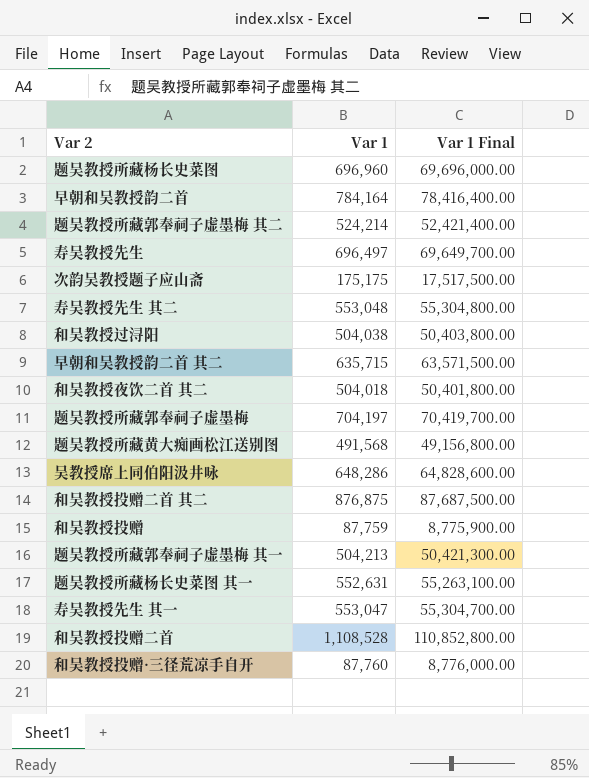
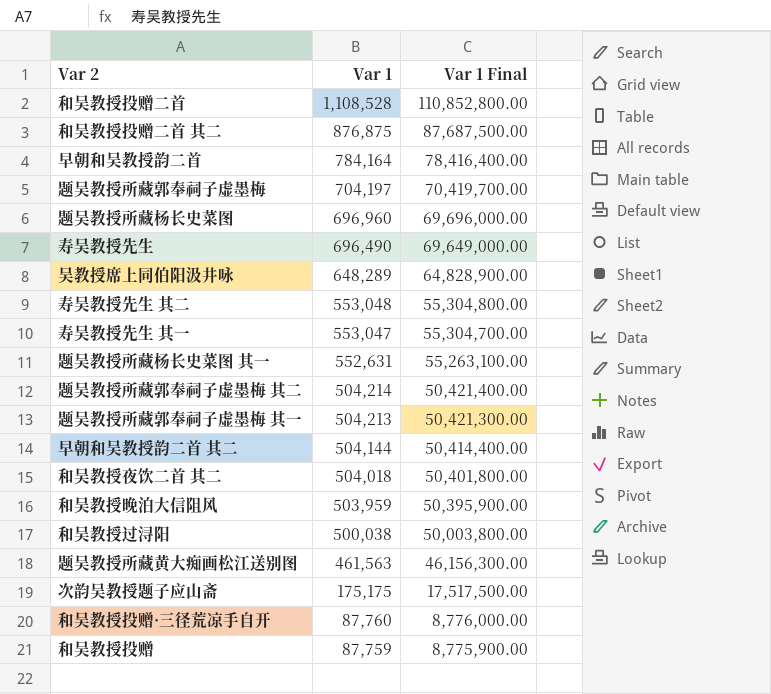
row order: none -> Var 1 descending
寿吴教授先生 | Var 1: 696,497 -> 696,490
寿吴教授先生 | Var 1 Final: 69,649,700.00 -> 69,649,000.00
吴教授席上同伯阳汲井咏 | Var 1: 648,286 -> 648,289
吴教授席上同伯阳汲井咏 | Var 1 Final: 64,828,600.00 -> 64,828,900.00
题吴教授所藏郭奉祠子虚墨梅 其二 | Var 1: 524,214 -> 504,214
题吴教授所藏郭奉祠子虚墨梅 其二 | Var 1 Final: 52,421,400.00 -> 50,421,400.00
早朝和吴教授韵二首 其二 | Var 1: 635,715 -> 504,144
早朝和吴教授韵二首 其二 | Var 1 Final: 63,571,500.00 -> 50,414,400.00
row 和吴教授晚泊大信阻风: none -> 503,959 | 50,395,900.00
和吴教授过浔阳 | Var 1: 504,038 -> 500,038
和吴教授过浔阳 | Var 1 Final: 50,403,800.00 -> 50,003,800.00
题吴教授所藏黄大痴画松江送别图 | Var 1: 491,568 -> 461,563
题吴教授所藏黄大痴画松江送别图 | Var 1 Final: 49,156,800.00 -> 46,156,300.00

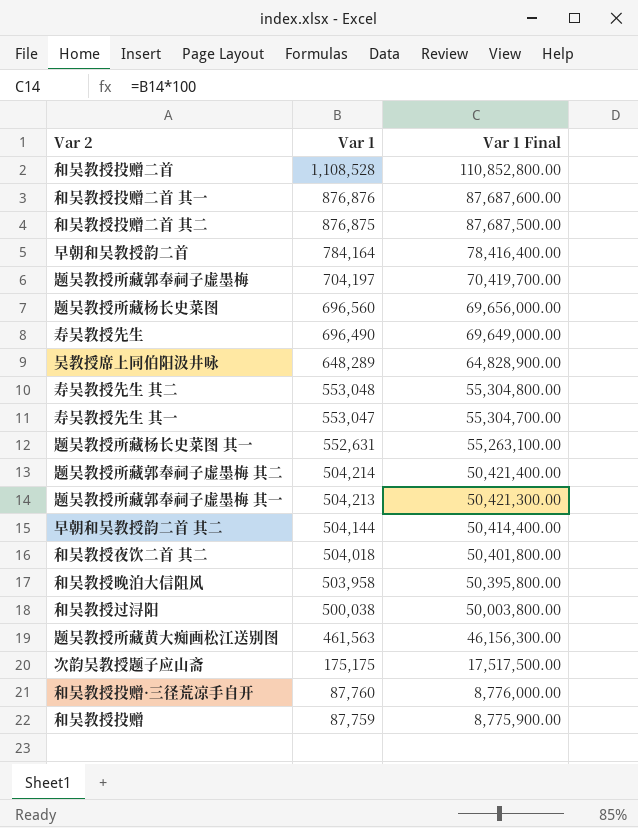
row 和吴教授投赠二首 其一: none -> 876,876 | 87,687,600.00
题吴教授所藏杨长史菜图 | Var 1: 696,960 -> 696,560
题吴教授所藏杨长史菜图 | Var 1 Final: 69,696,000.00 -> 69,656,000.00
和吴教授晚泊大信阻风 | Var 1: 503,959 -> 503,958
和吴教授晚泊大信阻风 | Var 1 Final: 50,395,900.00 -> 50,395,800.00

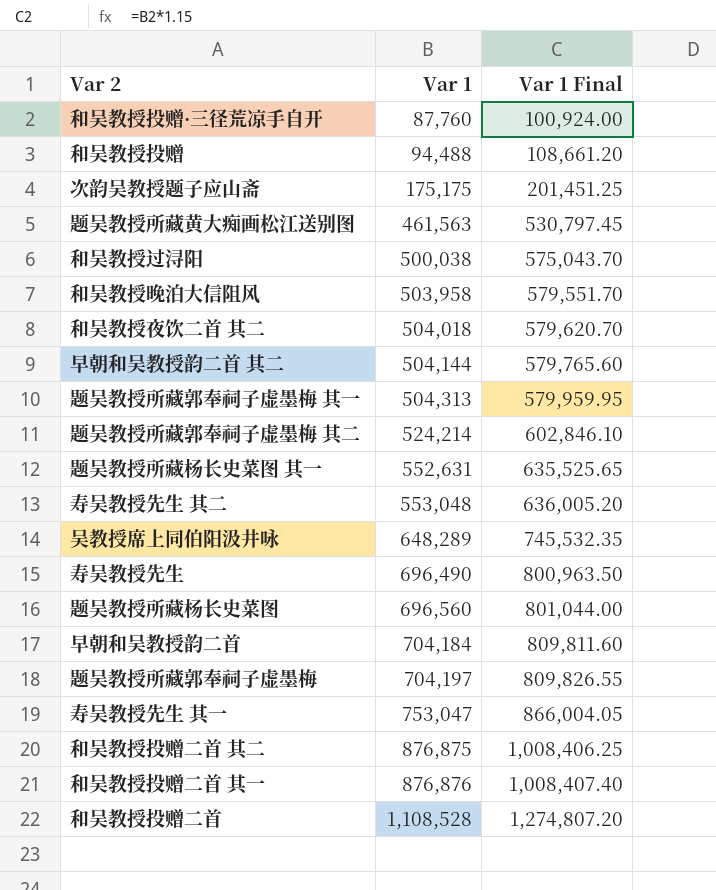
row order: Var 1 descending -> Var 1 ascending
column Var 1 Final | formula: [Var 1] * 100 -> [Var 1] * 1.15
和吴教授投赠 | Var 1: 87,759 -> 94,488
题吴教授所藏郭奉祠子虚墨梅 其一 | Var 1: 504,213 -> 504,313
题吴教授所藏郭奉祠子虚墨梅 其二 | Var 1: 504,214 -> 524,214
早朝和吴教授韵二首 | Var 1: 784,164 -> 704,184
寿吴教授先生 其一 | Var 1: 553,047 -> 753,047

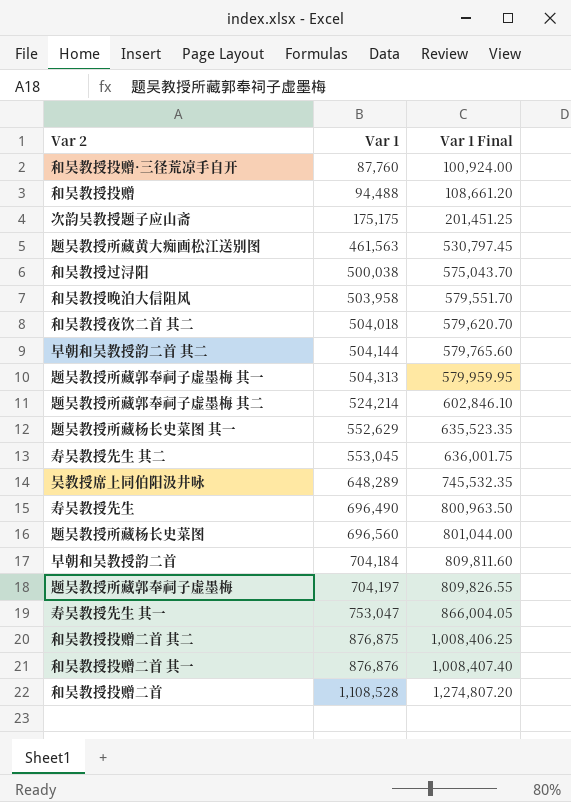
题吴教授所藏杨长史菜图 其一 | Var 1: 552,631 -> 552,629
题吴教授所藏杨长史菜图 其一 | Var 1 Final: 635,525.65 -> 635,523.35
寿吴教授先生 其二 | Var 1: 553,048 -> 553,045
寿吴教授先生 其二 | Var 1 Final: 636,005.20 -> 636,001.75

